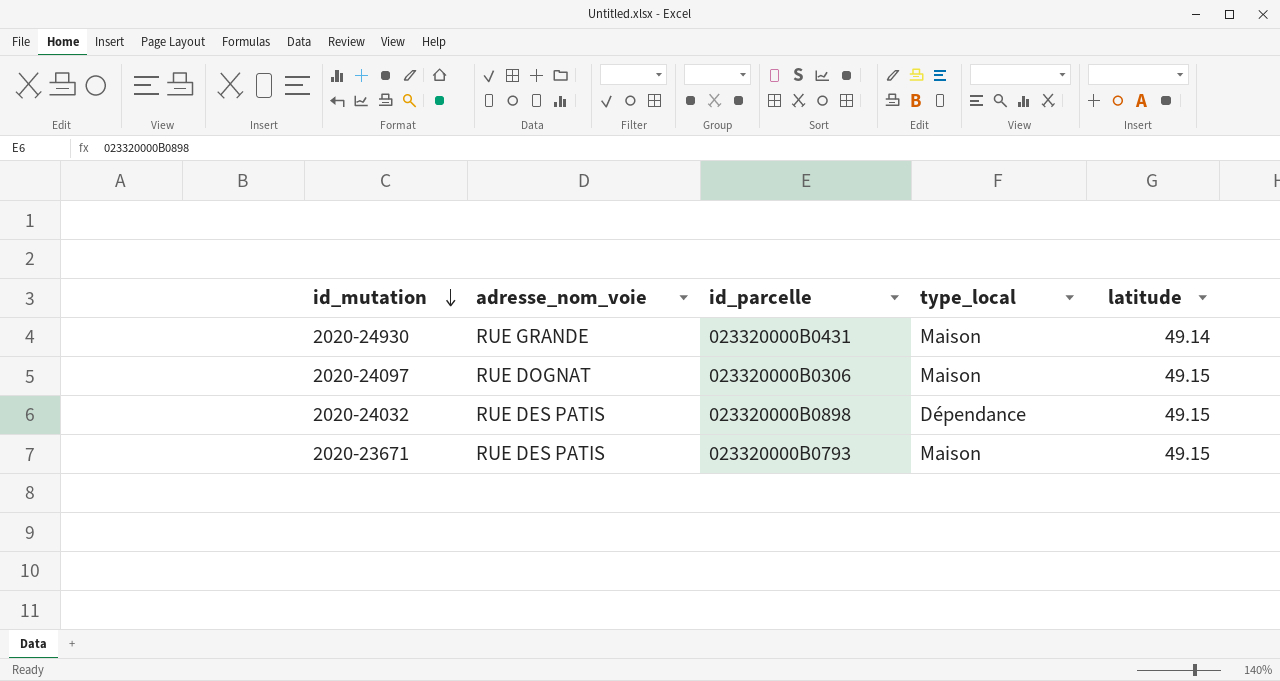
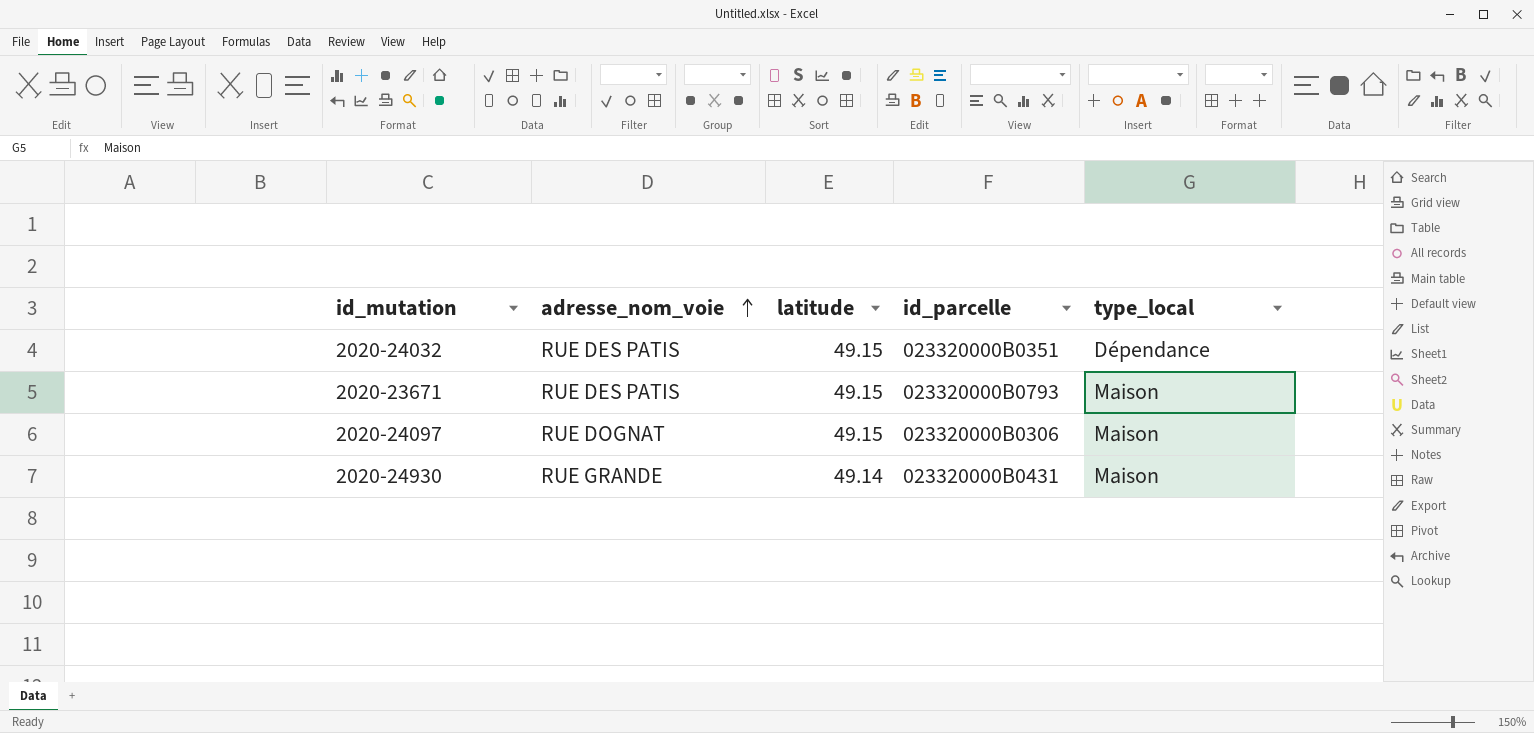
row order: id_mutation descending -> adresse_nom_voie ascending
column latitude | position: 5 -> 3
2020-24032 | id_parcelle: 023320000B0898 -> 023320000B0351

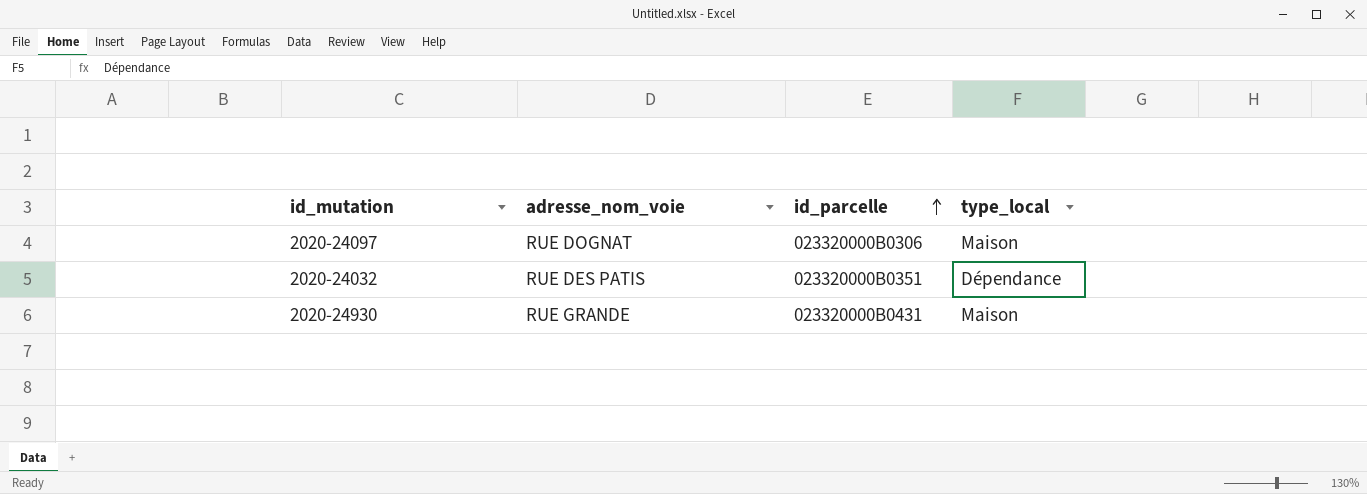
row order: adresse_nom_voie ascending -> id_parcelle ascending
column latitude | position: 3 -> none
row 2020-23671: RUE DES PATIS | 49.15 | 023320000B0793 | Maison -> none

